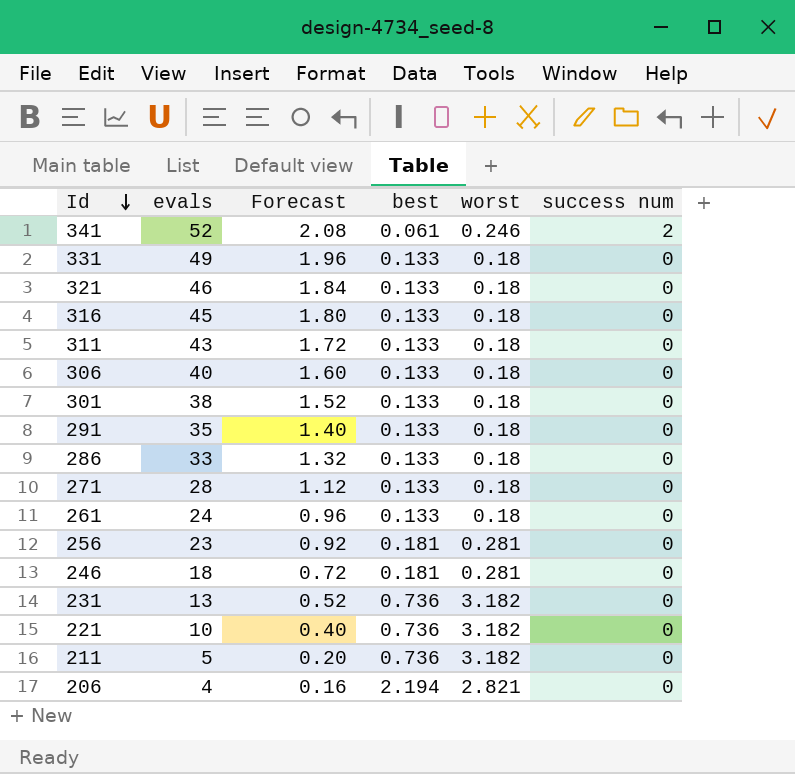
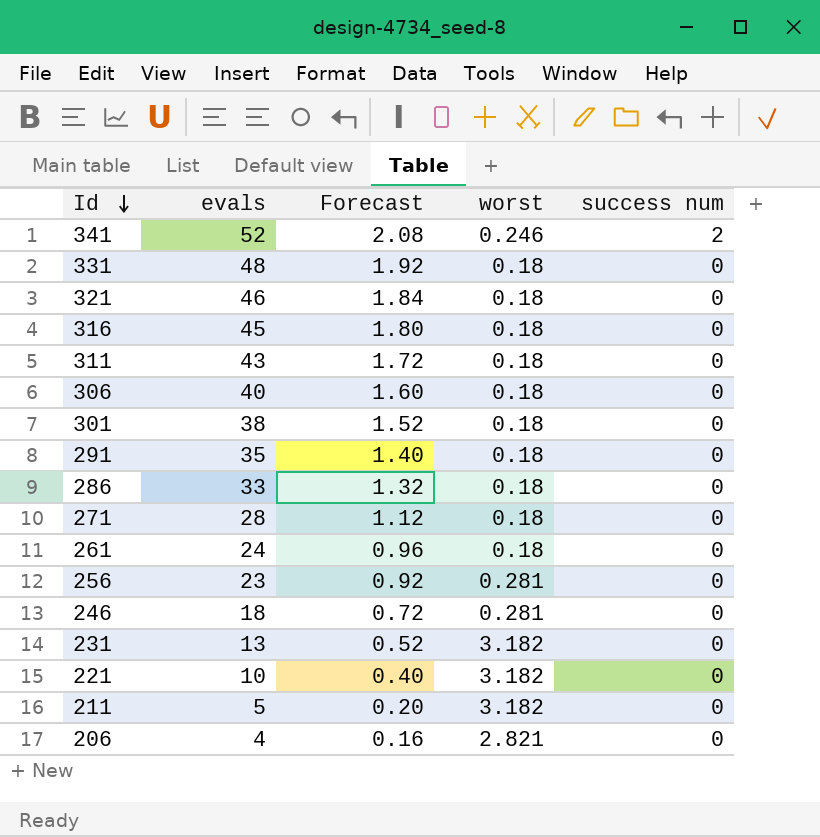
column best | position: 4 -> none
331 | evals: 49 -> 48
331 | Forecast: 1.96 -> 1.92

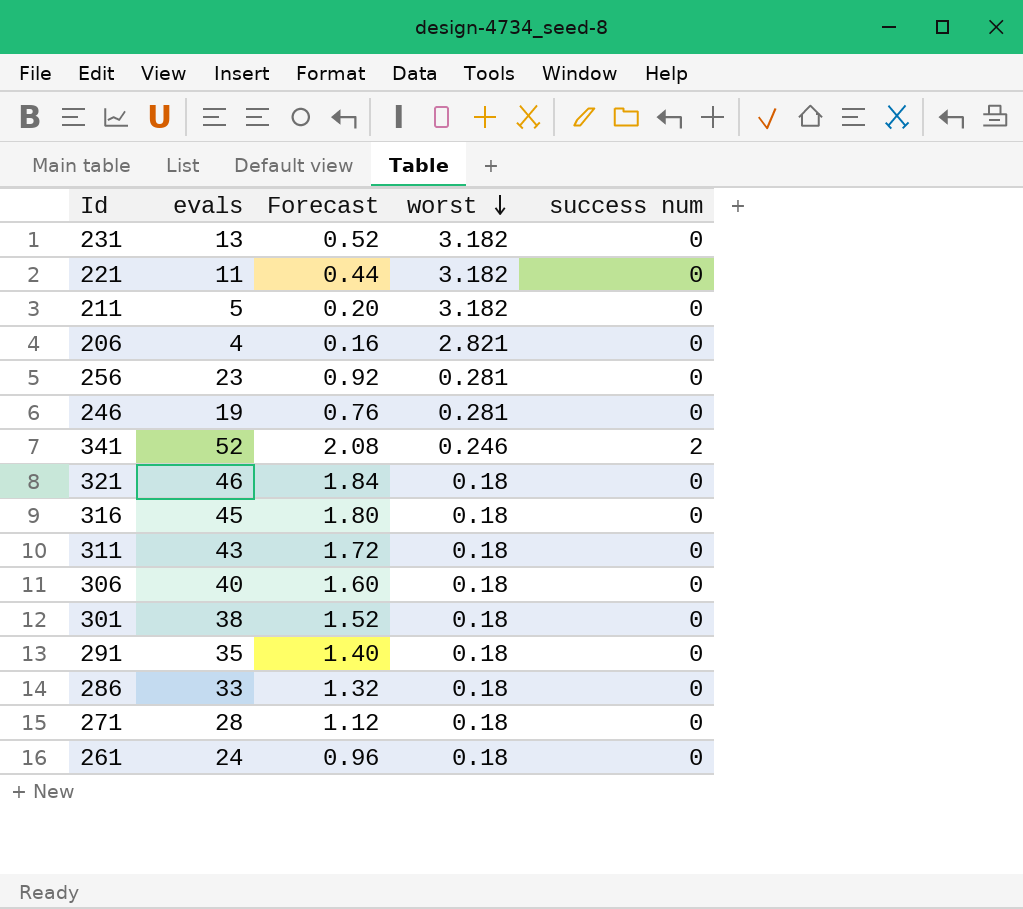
row order: Id descending -> worst descending
row 331: 48 | 1.92 | 0.18 | 0 -> none
221 | evals: 10 -> 11
221 | Forecast: 0.40 -> 0.44
246 | evals: 18 -> 19
246 | Forecast: 0.72 -> 0.76

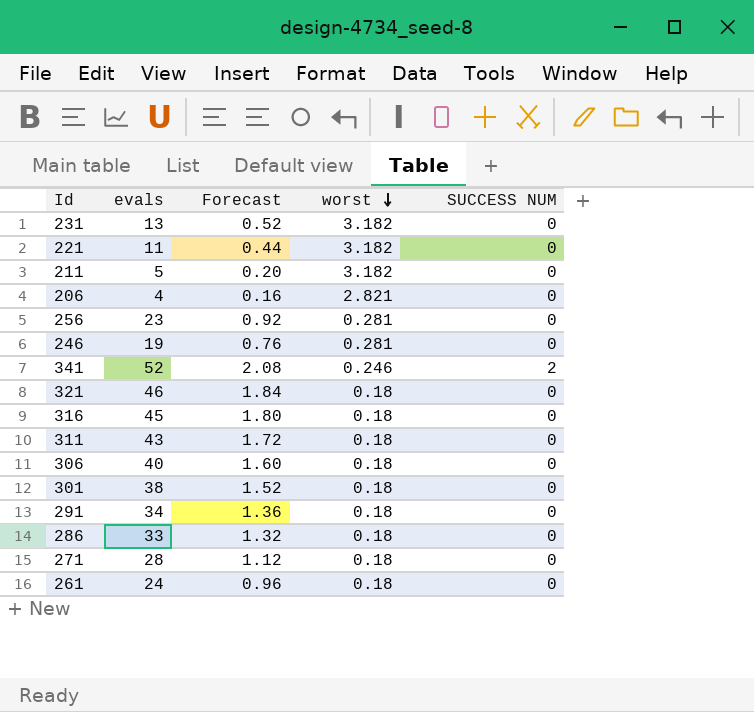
column name: success num -> SUCCESS NUM
291 | evals: 35 -> 34
291 | Forecast: 1.40 -> 1.36

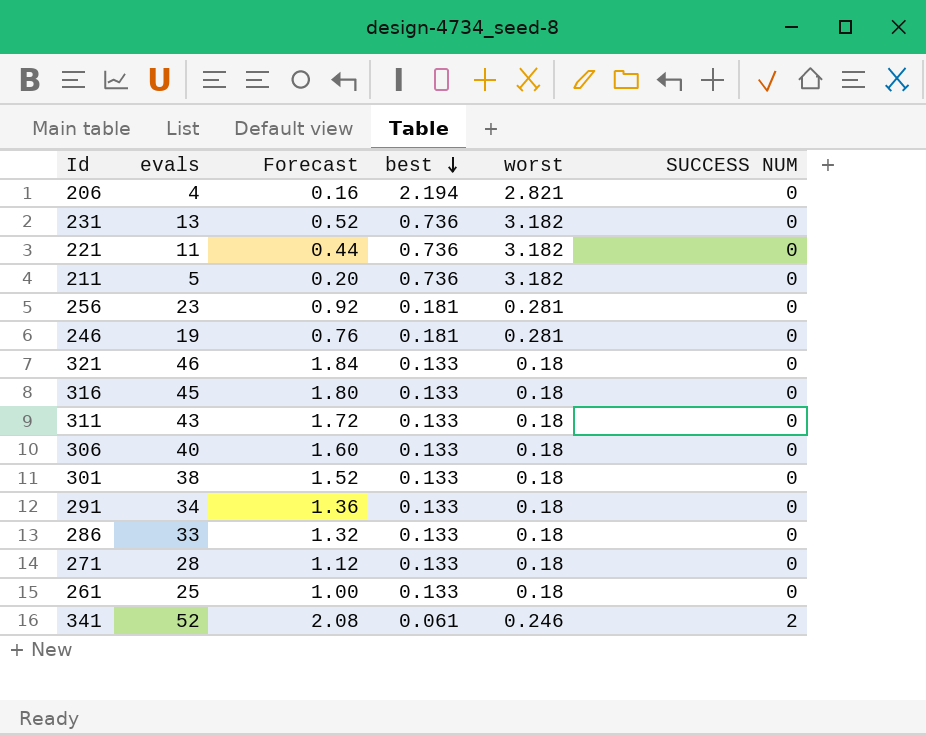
row order: worst descending -> best descending
column best | position: none -> 4
261 | evals: 24 -> 25
261 | Forecast: 0.96 -> 1.00

